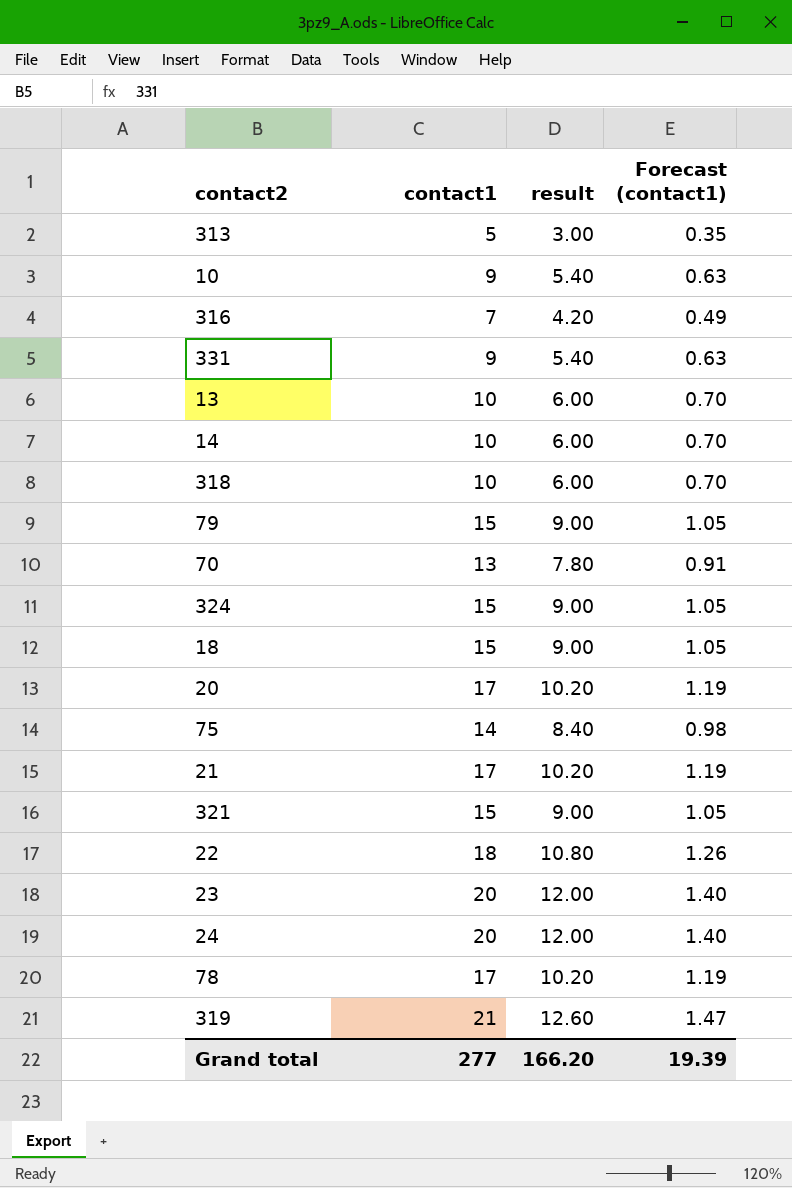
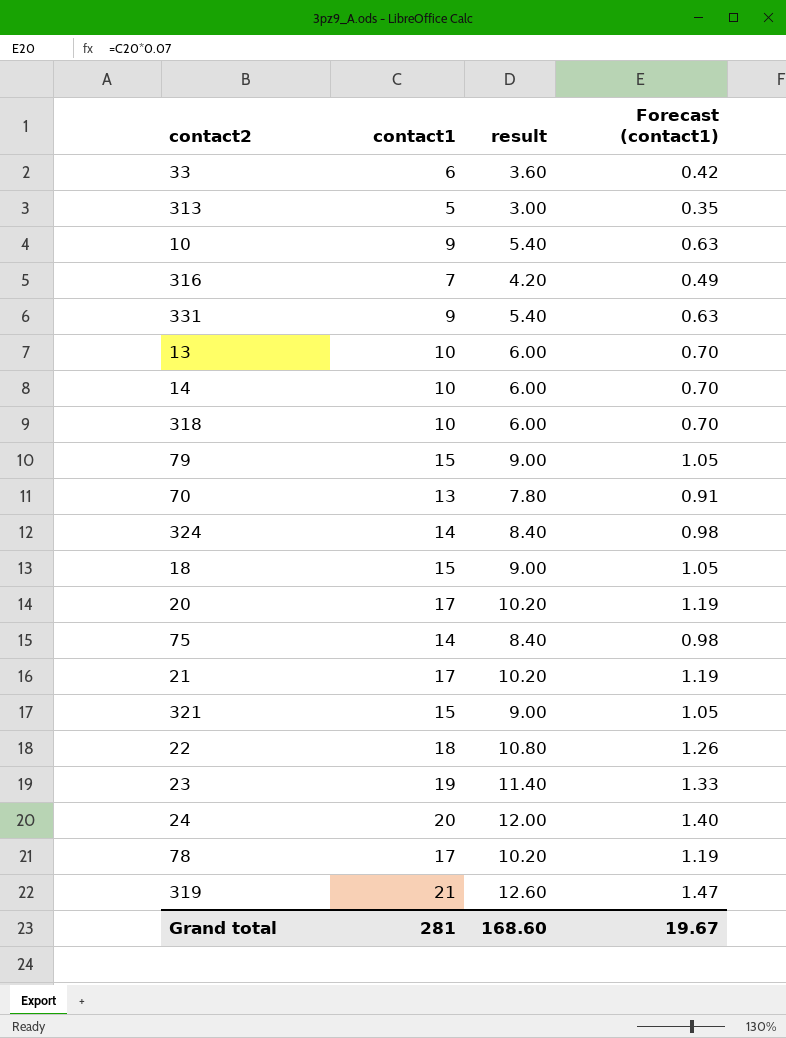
row 33: none -> 6 | 3.60 | 0.42
324 | contact1: 15 -> 14
324 | result: 9.00 -> 8.40
324 | Forecast (contact1): 1.05 -> 0.98
23 | contact1: 20 -> 19
23 | result: 12.00 -> 11.40
23 | Forecast (contact1): 1.40 -> 1.33
Grand total | contact1: 277 -> 281
Grand total | result: 166.20 -> 168.60
Grand total | Forecast (contact1): 19.39 -> 19.67

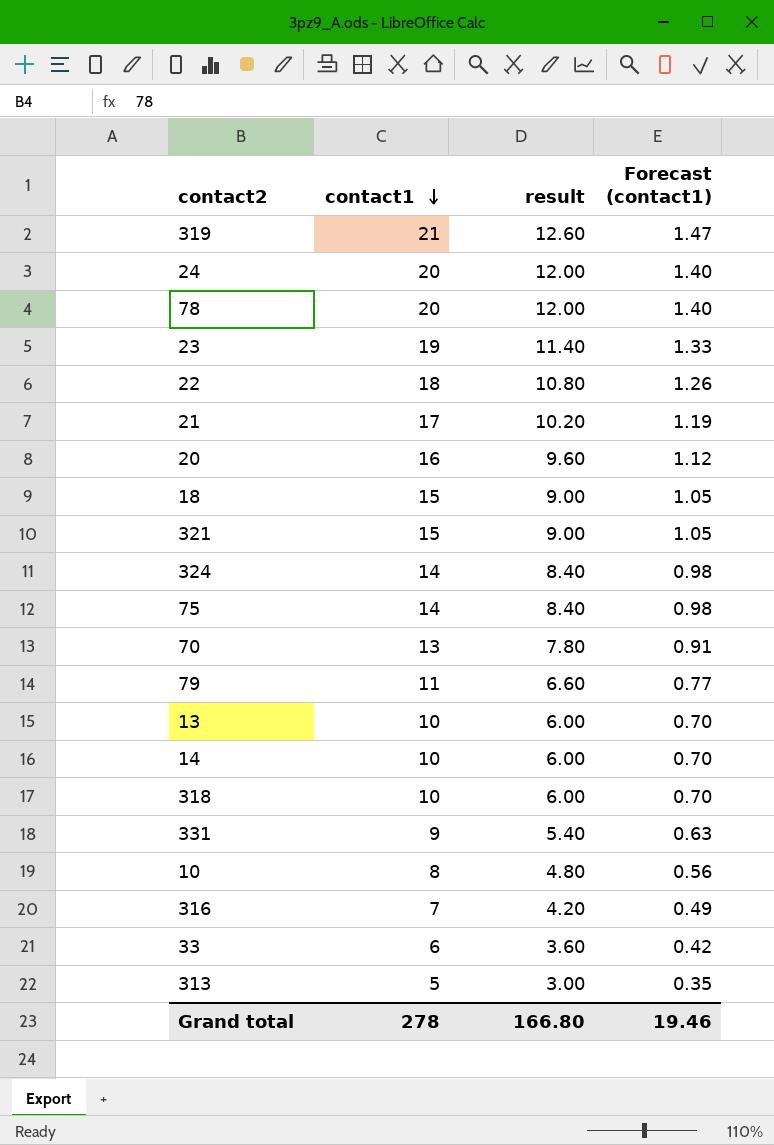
row order: none -> contact1 descending
78 | contact1: 17 -> 20
78 | result: 10.20 -> 12.00
78 | Forecast (contact1): 1.19 -> 1.40
20 | contact1: 17 -> 16
20 | result: 10.20 -> 9.60
20 | Forecast (contact1): 1.19 -> 1.12
79 | contact1: 15 -> 11
79 | result: 9.00 -> 6.60
79 | Forecast (contact1): 1.05 -> 0.77
10 | contact1: 9 -> 8
10 | result: 5.40 -> 4.80
10 | Forecast (contact1): 0.63 -> 0.56
Grand total | contact1: 281 -> 278
Grand total | result: 168.60 -> 166.80
Grand total | Forecast (contact1): 19.67 -> 19.46

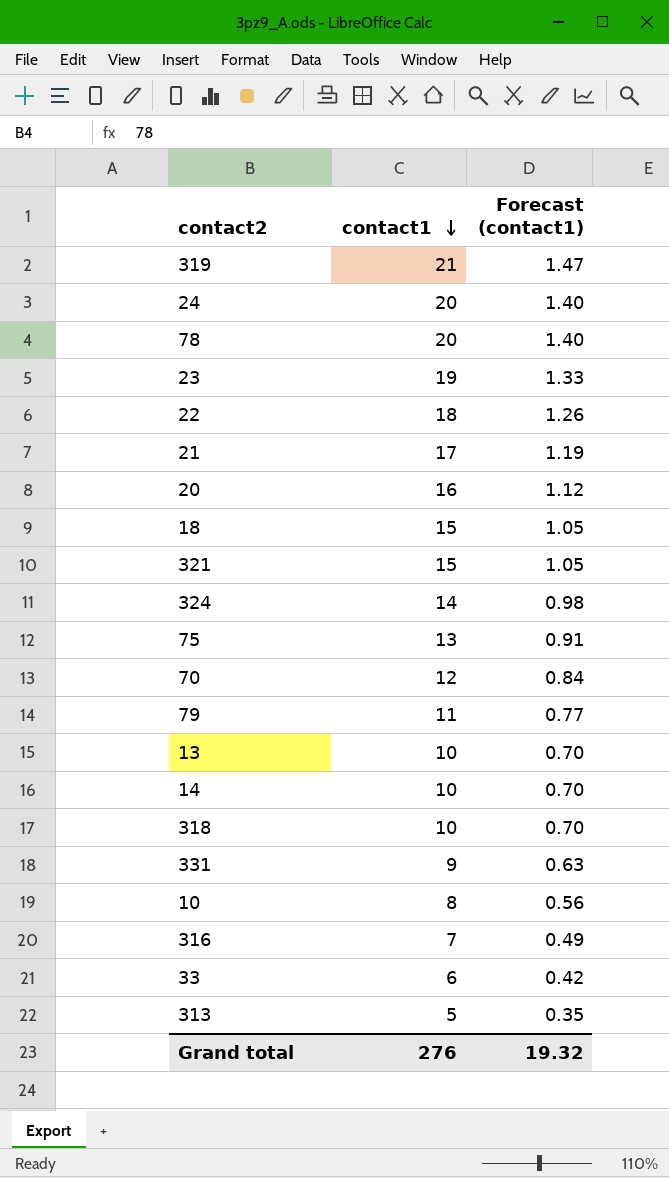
column result | formula: [contact1] * 0.6 -> none
75 | contact1: 14 -> 13
75 | Forecast (contact1): 0.98 -> 0.91
70 | contact1: 13 -> 12
70 | Forecast (contact1): 0.91 -> 0.84
Grand total | contact1: 278 -> 276
Grand total | Forecast (contact1): 19.46 -> 19.32

